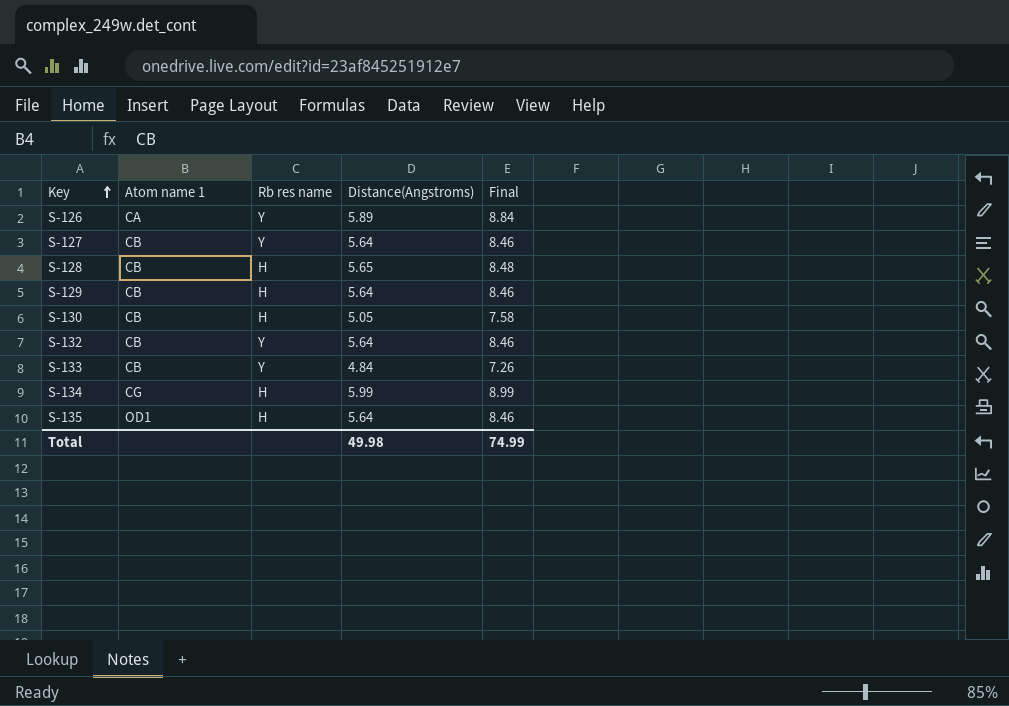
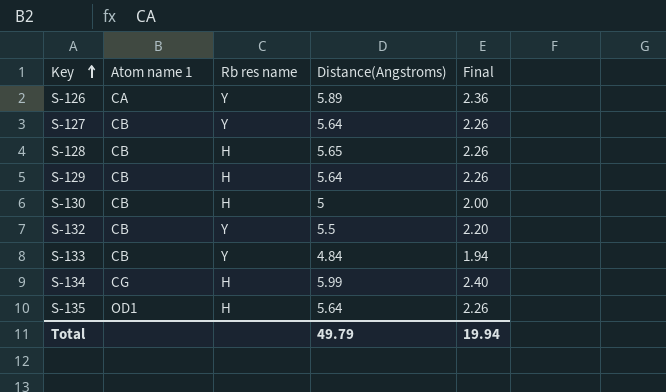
column Final | formula: [Distance(Angstroms)] * 1.5 -> [Distance(Angstroms)] * 0.4
S-130 | Distance(Angstroms): 5.05 -> 5
S-132 | Distance(Angstroms): 5.64 -> 5.5
Total | Distance(Angstroms): 49.98 -> 49.79
Total | Final: 74.99 -> 19.94

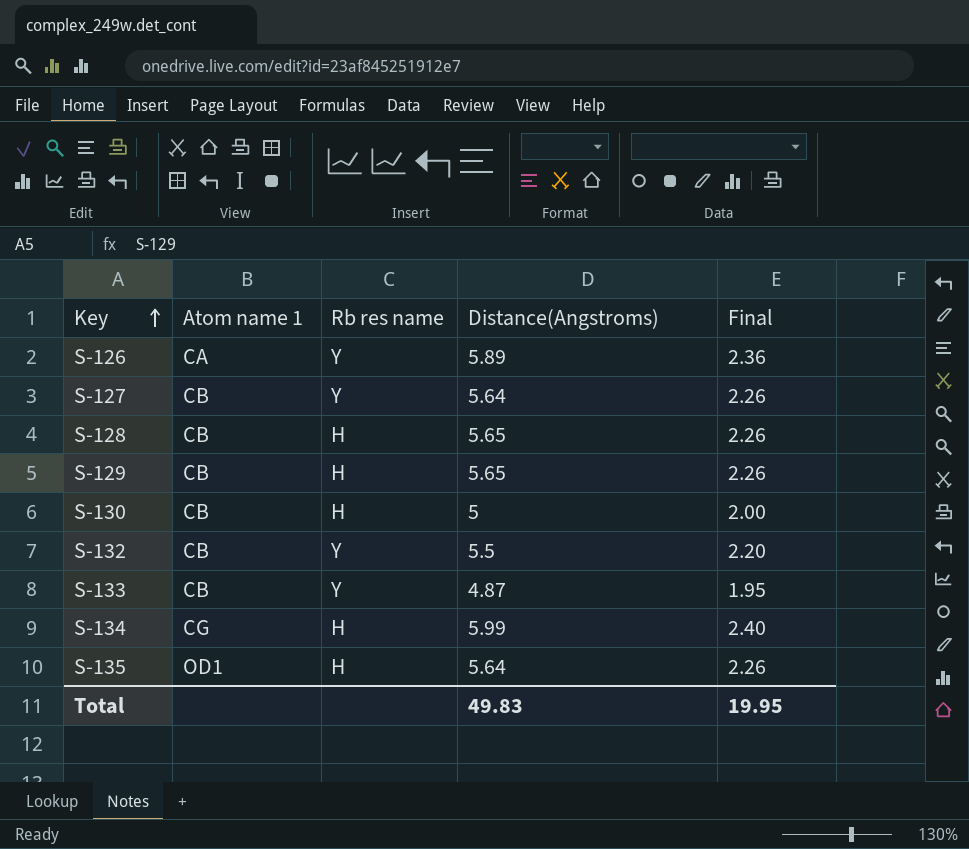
S-129 | Distance(Angstroms): 5.64 -> 5.65
S-133 | Distance(Angstroms): 4.84 -> 4.87
S-133 | Final: 1.94 -> 1.95
Total | Distance(Angstroms): 49.79 -> 49.83
Total | Final: 19.94 -> 19.95

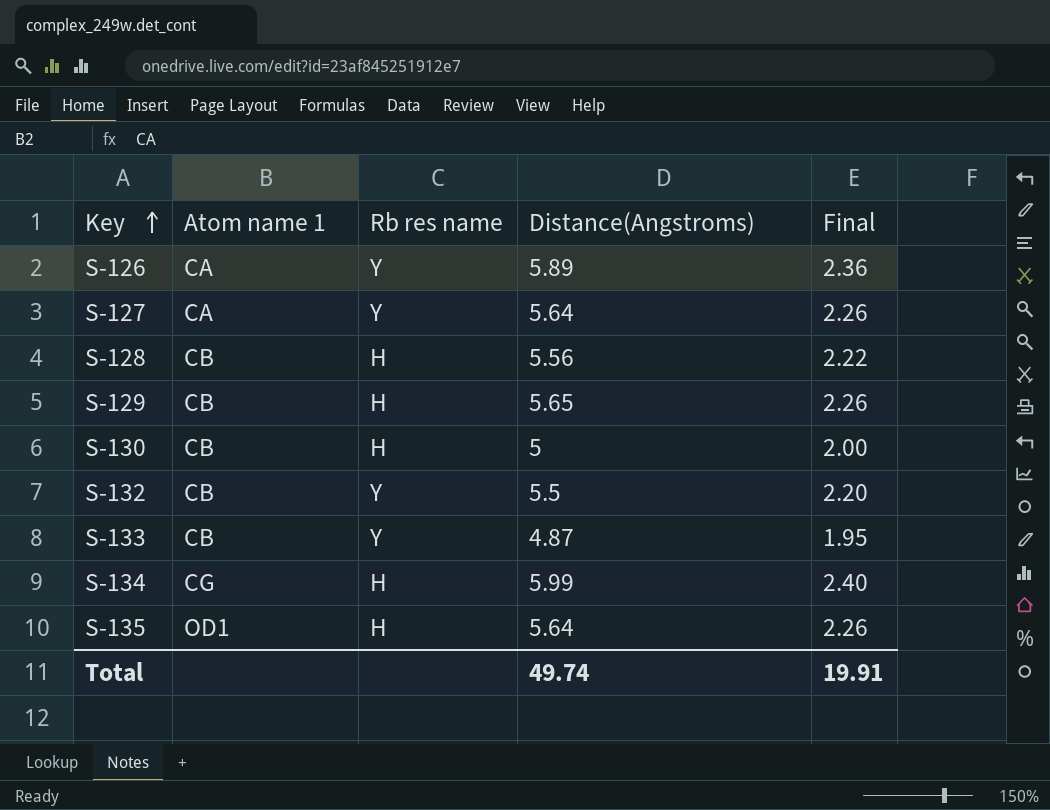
S-127 | Atom name 1: CB -> CA
S-128 | Distance(Angstroms): 5.65 -> 5.56
S-128 | Final: 2.26 -> 2.22
Total | Distance(Angstroms): 49.83 -> 49.74
Total | Final: 19.95 -> 19.91

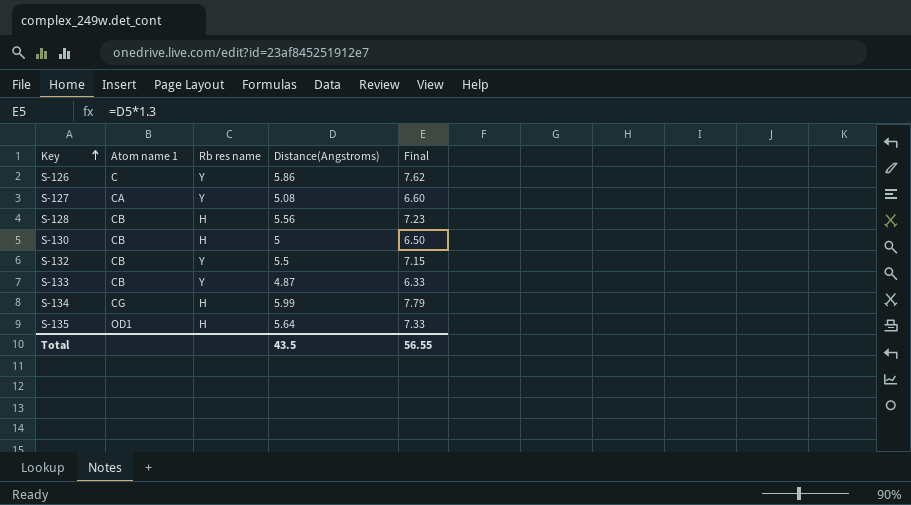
column Final | formula: [Distance(Angstroms)] * 0.4 -> [Distance(Angstroms)] * 1.3
row S-129: CB | H | 5.65 | 2.26 -> none
S-126 | Atom name 1: CA -> C
S-126 | Distance(Angstroms): 5.89 -> 5.86
S-127 | Distance(Angstroms): 5.64 -> 5.08
Total | Distance(Angstroms): 49.74 -> 43.5
Total | Final: 19.91 -> 56.55

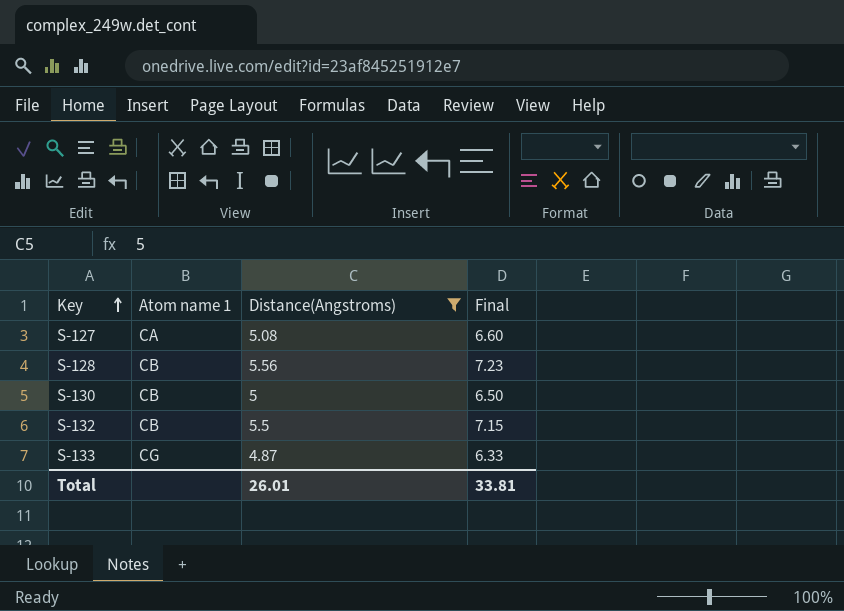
filter: none -> Distance(Angstroms) <= 5.56
column Rb res name | position: 3 -> none
S-133 | Atom name 1: CB -> CG
Total | Distance(Angstroms): 43.5 -> 26.01
Total | Final: 56.55 -> 33.81

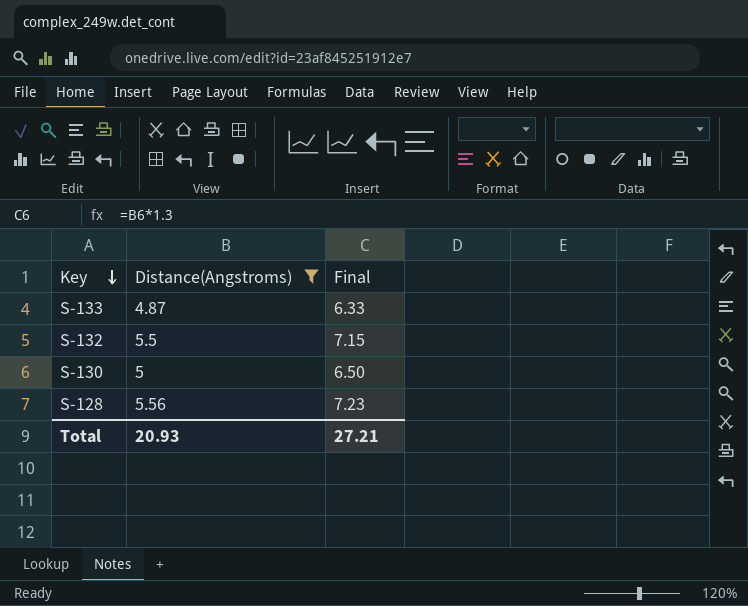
row order: Key ascending -> Key descending
column Atom name 1 | position: 2 -> none
row S-127: CA | 5.08 | 6.60 -> none
Total | Distance(Angstroms): 26.01 -> 20.93
Total | Final: 33.81 -> 27.21

